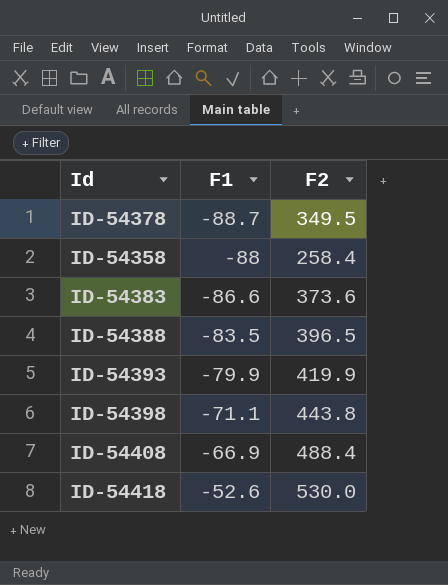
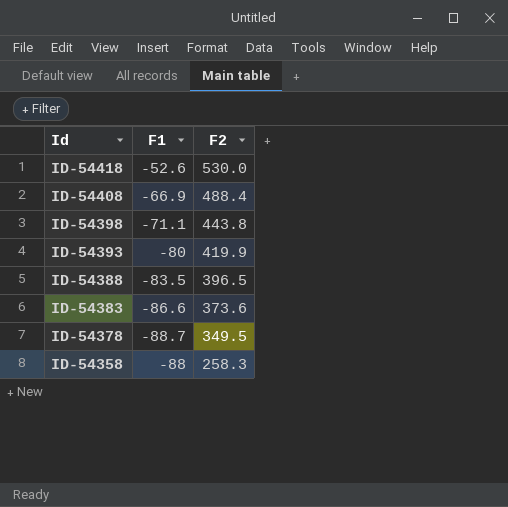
row order: F1 ascending -> Id descending
ID-54393 | F1: -79.9 -> -80
ID-54358 | F2: 258.4 -> 258.3

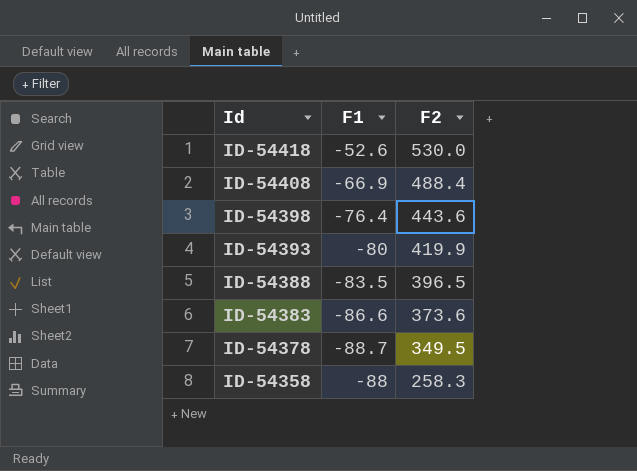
ID-54398 | F1: -71.1 -> -76.4
ID-54398 | F2: 443.8 -> 443.6

